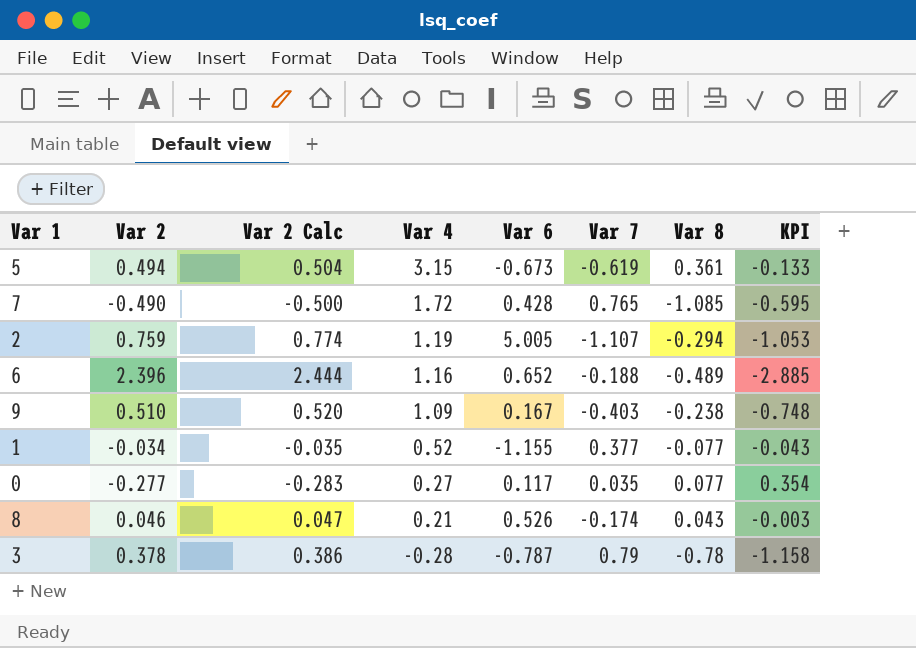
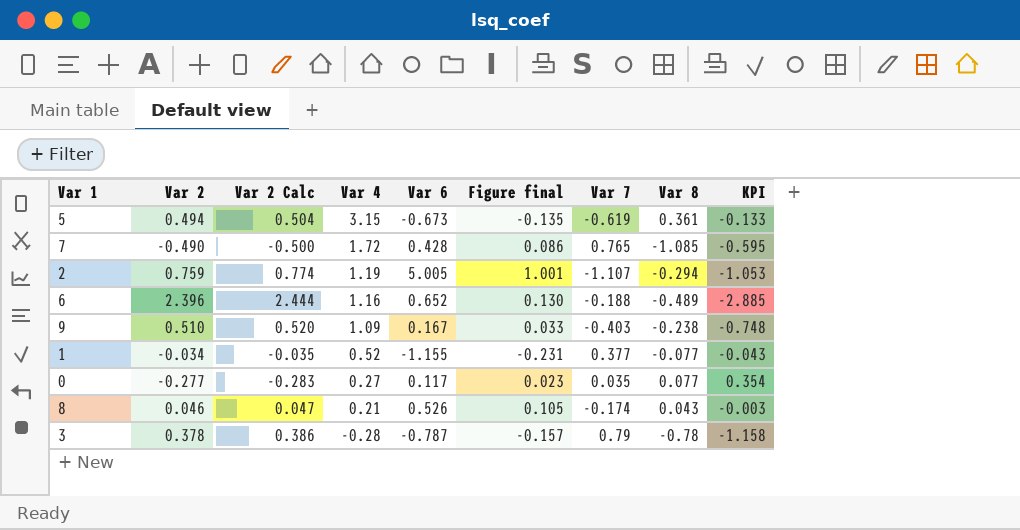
column Figure final | formula: none -> [Var 6] * 0.2

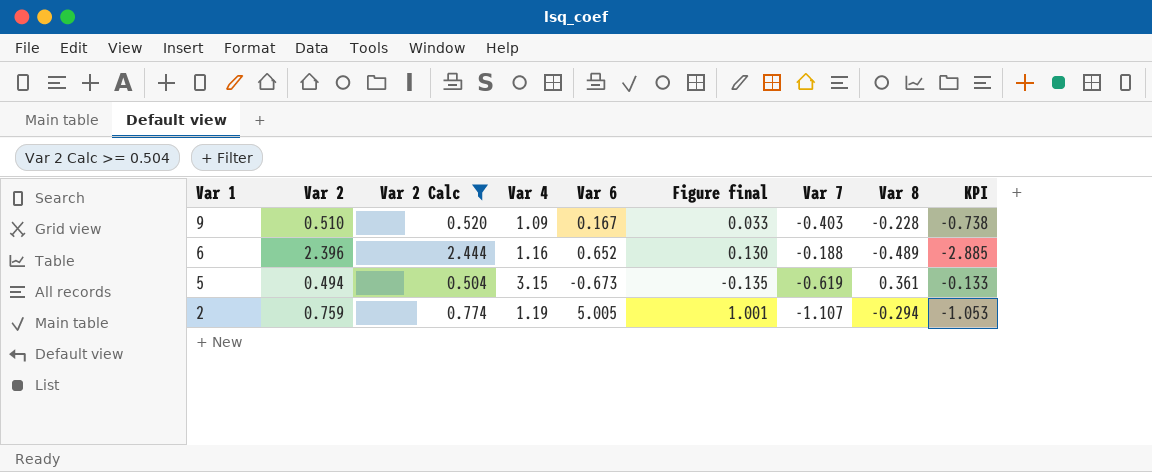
filter: none -> Var 2 Calc >= 0.504
row order: Var 4 descending -> Var 1 descending
9 | Var 8: -0.238 -> -0.228
9 | KPI: -0.748 -> -0.738

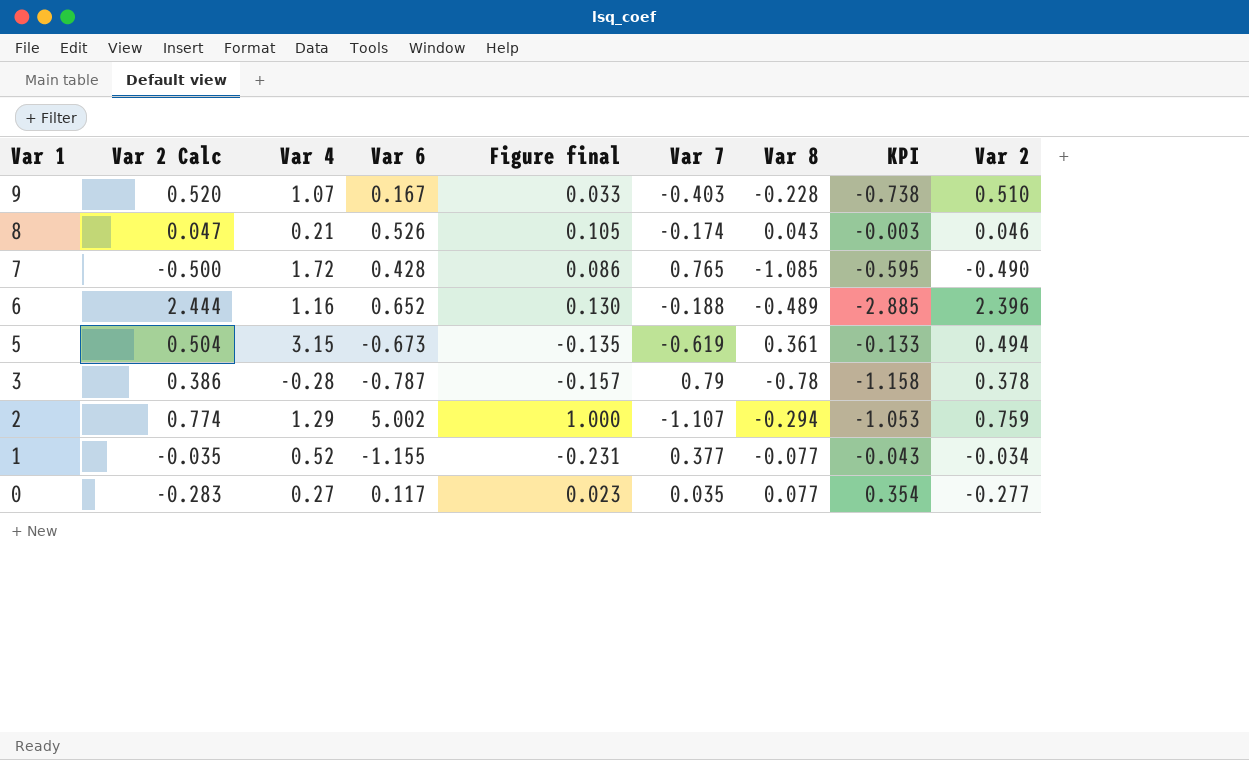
filter: Var 2 Calc >= 0.504 -> none
column Var 2 | position: 2 -> 9
9 | Var 4: 1.09 -> 1.07
2 | Var 4: 1.19 -> 1.29
2 | Var 6: 5.005 -> 5.002
2 | Figure final: 1.001 -> 1.000

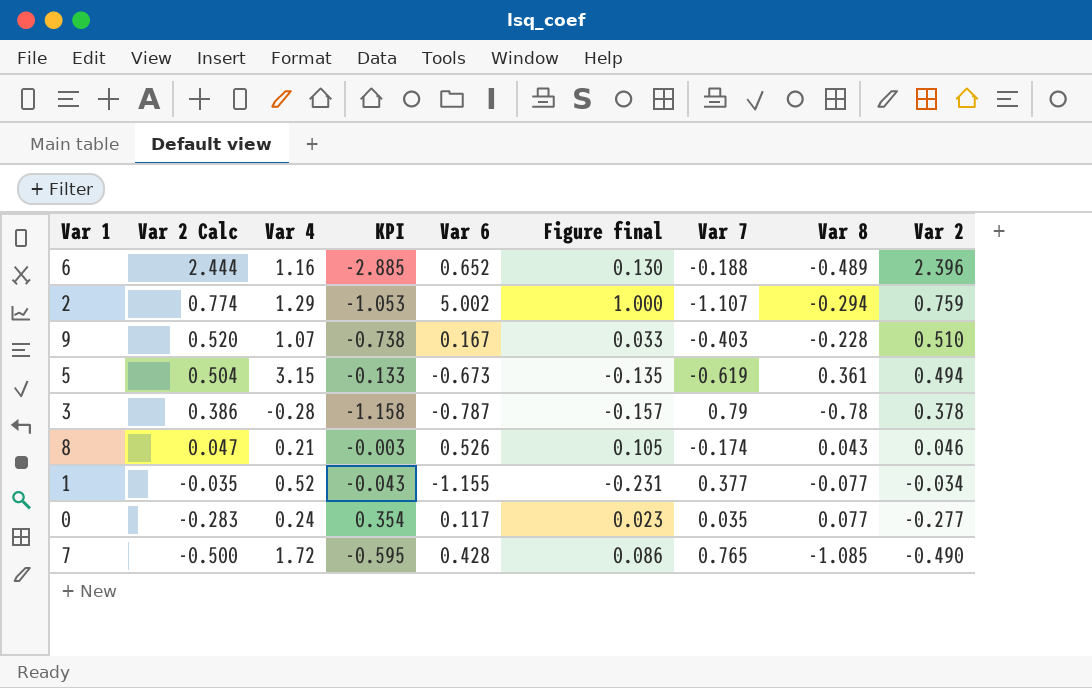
row order: Var 1 descending -> Var 2 Calc descending
column KPI | position: 8 -> 4
0 | Var 4: 0.27 -> 0.24

